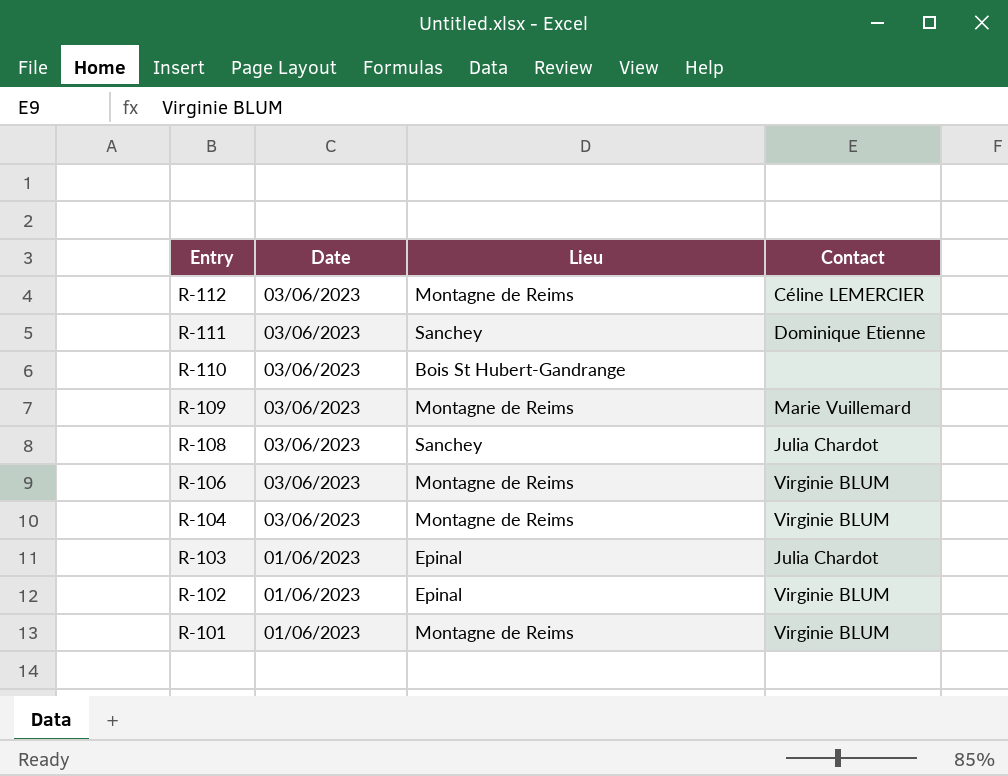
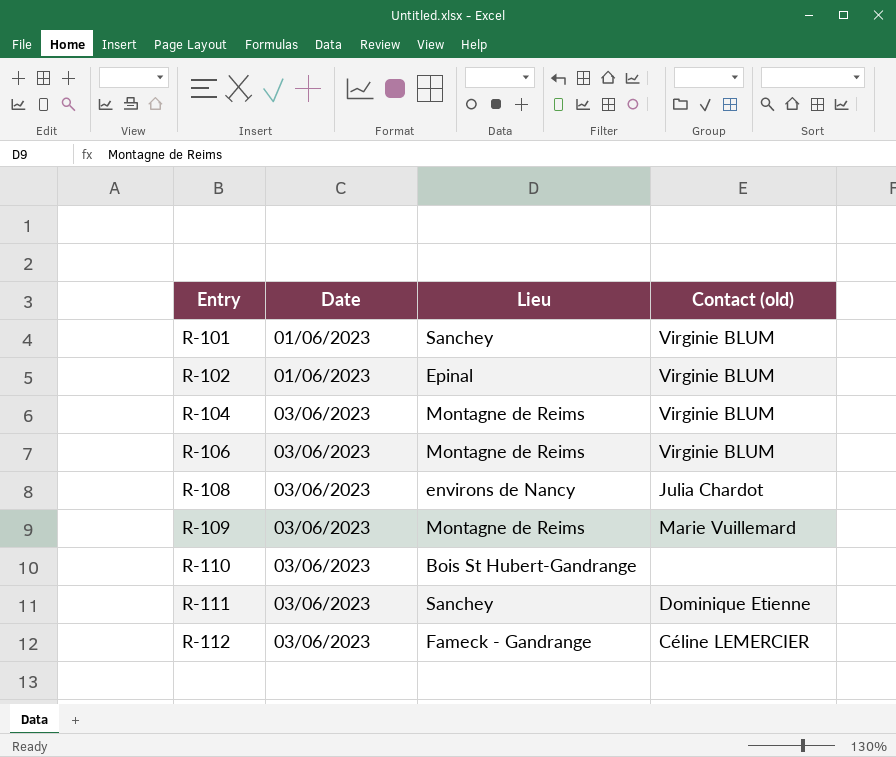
row order: Entry descending -> Entry ascending
column name: Contact -> Contact (old)
row R-103: 01/06/2023 | Epinal | Julia Chardot -> none
R-101 | Lieu: Montagne de Reims -> Sanchey
R-108 | Lieu: Sanchey -> environs de Nancy
R-112 | Lieu: Montagne de Reims -> Fameck - Gandrange

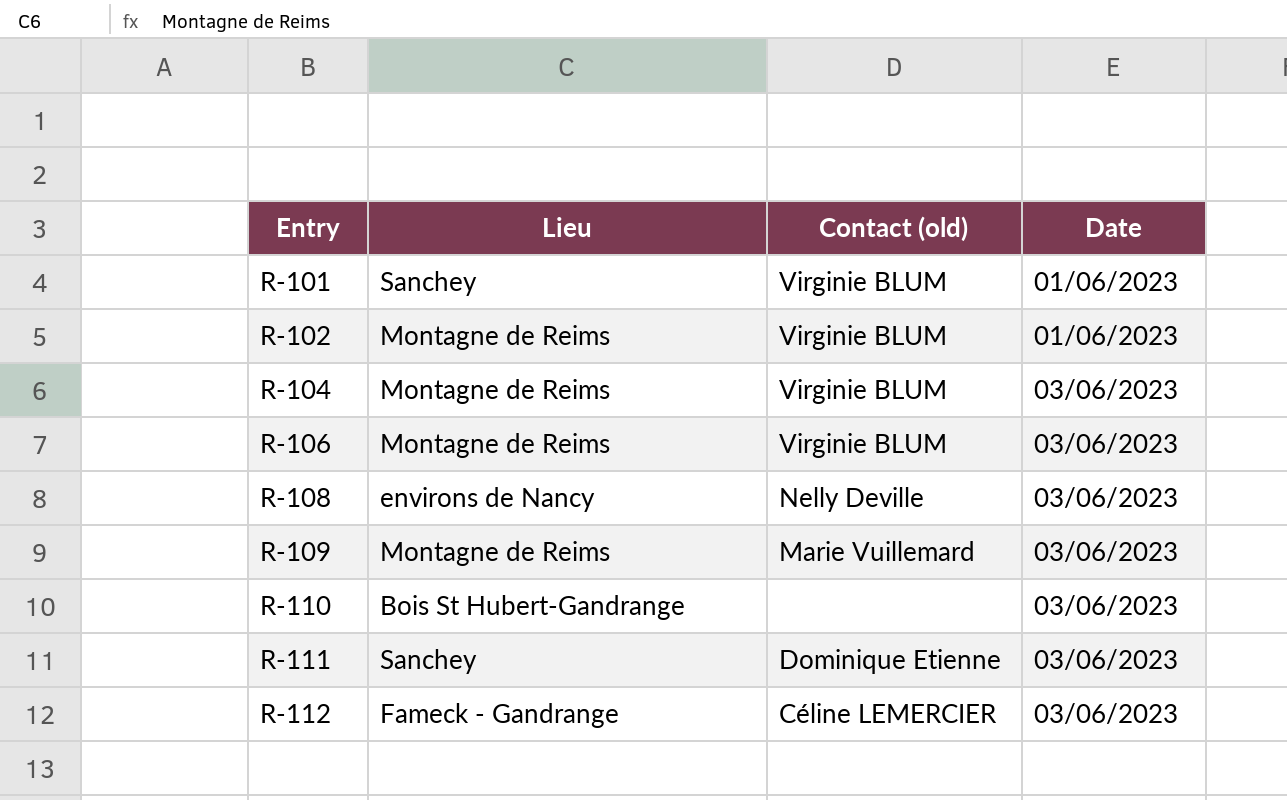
column Date | position: 2 -> 4
R-102 | Lieu: Epinal -> Montagne de Reims
R-108 | Contact (old): Julia Chardot -> Nelly Deville

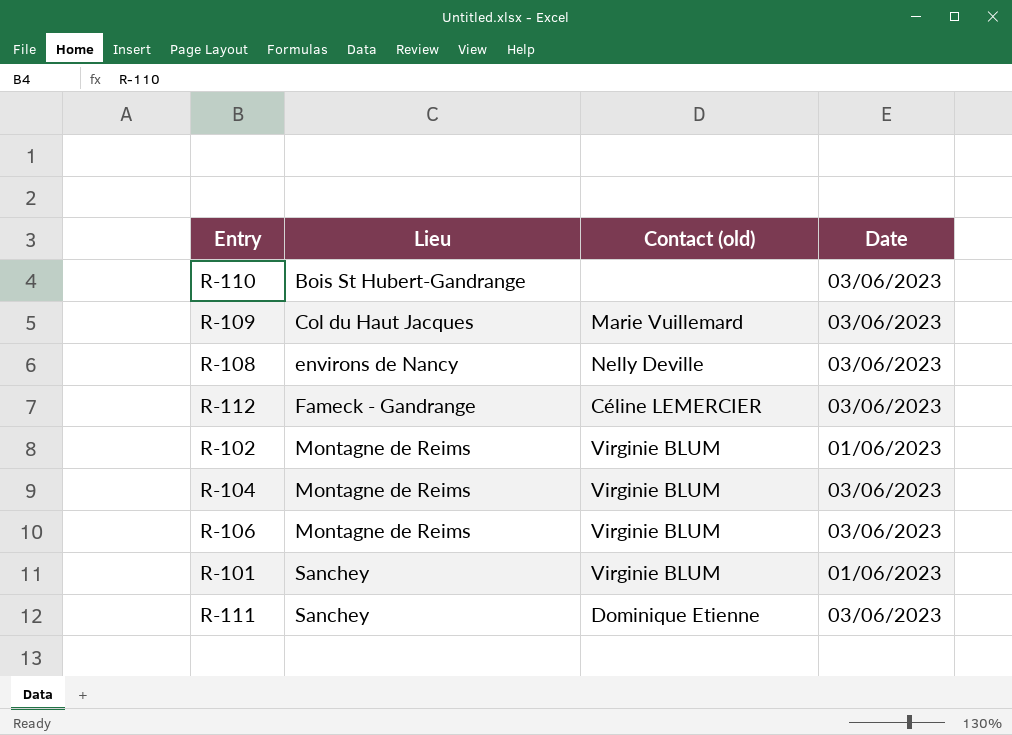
row order: Entry ascending -> Lieu ascending
R-109 | Lieu: Montagne de Reims -> Col du Haut Jacques

